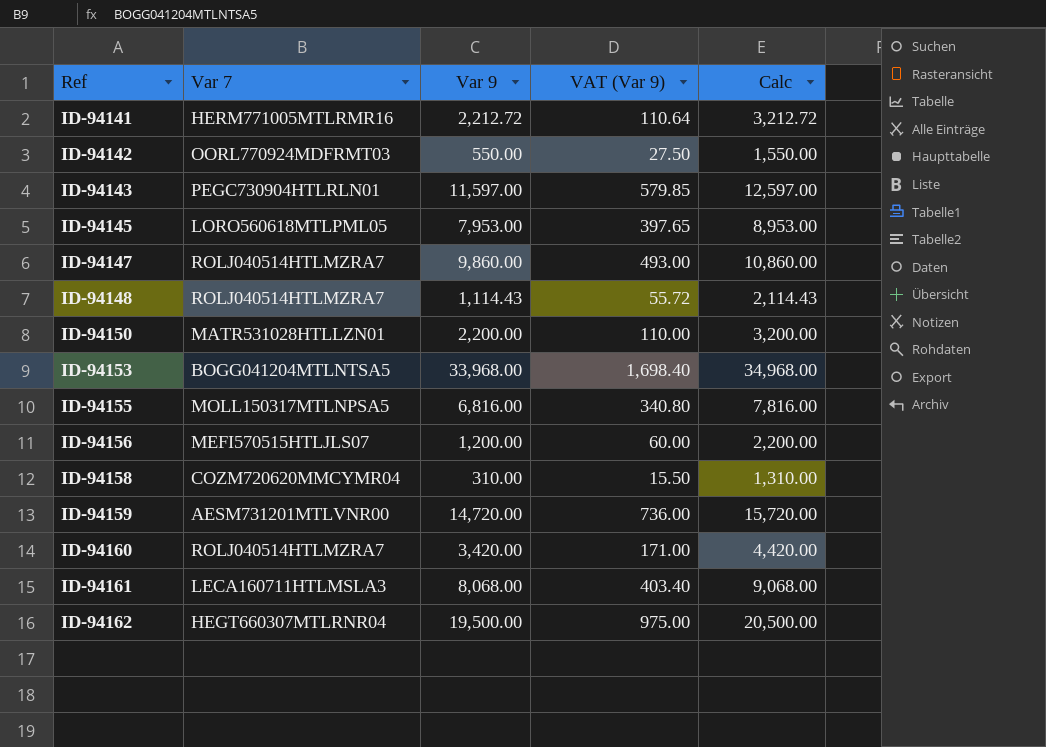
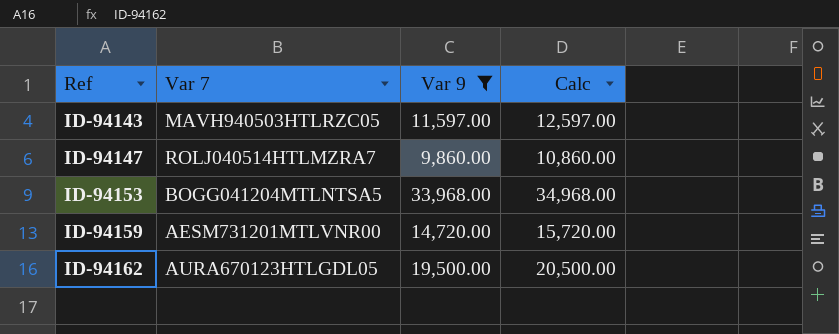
filter: none -> Var 9 >= 9,860.00
column VAT (Var 9) | formula: [Var 9] * 0.05 -> none
ID-94143 | Var 7: PEGC730904HTLRLN01 -> MAVH940503HTLRZC05
ID-94162 | Var 7: HEGT660307MTLRNR04 -> AURA670123HTLGDL05

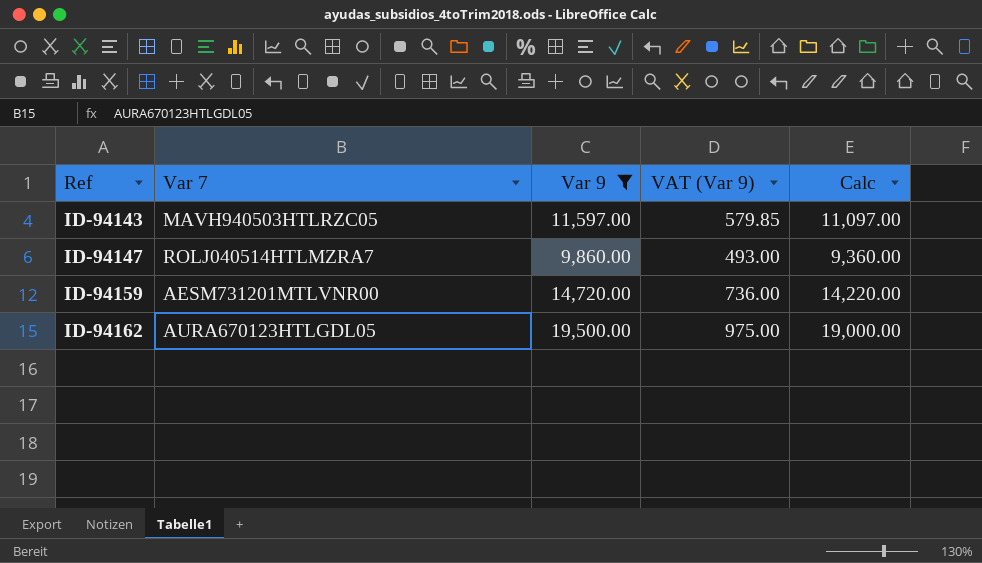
column VAT (Var 9) | formula: none -> [Var 9] * 0.05
column Calc | formula: [Var 9] + 1000 -> [Var 9] - 500
row ID-94153: BOGG041204MTLNTSA5 | 33,968.00 | 34,968.00 -> none

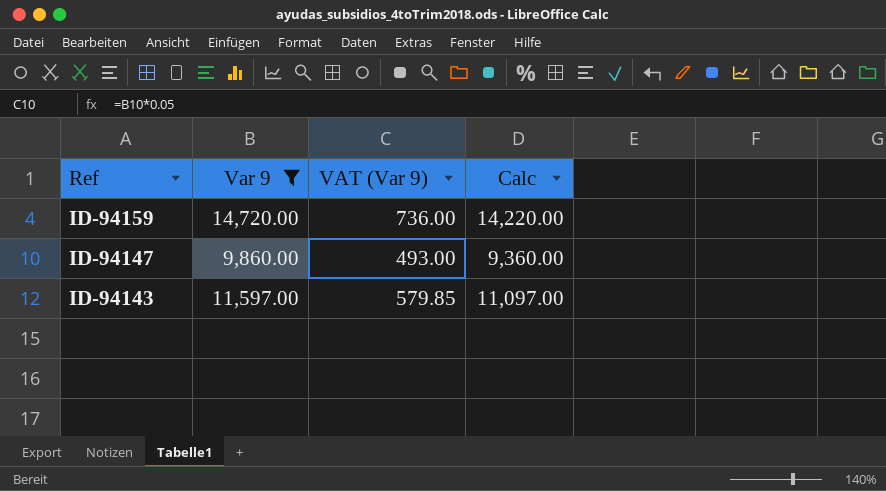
row order: Ref ascending -> Ref descending
column Var 7 | position: 2 -> none
row ID-94162: AURA670123HTLGDL05 | 19,500.00 | 975.00 | 19,000.00 -> none

